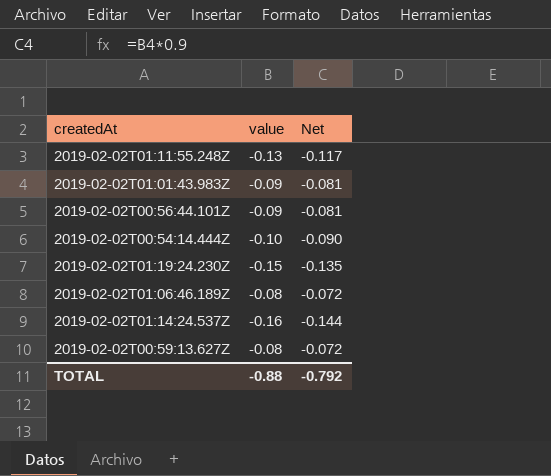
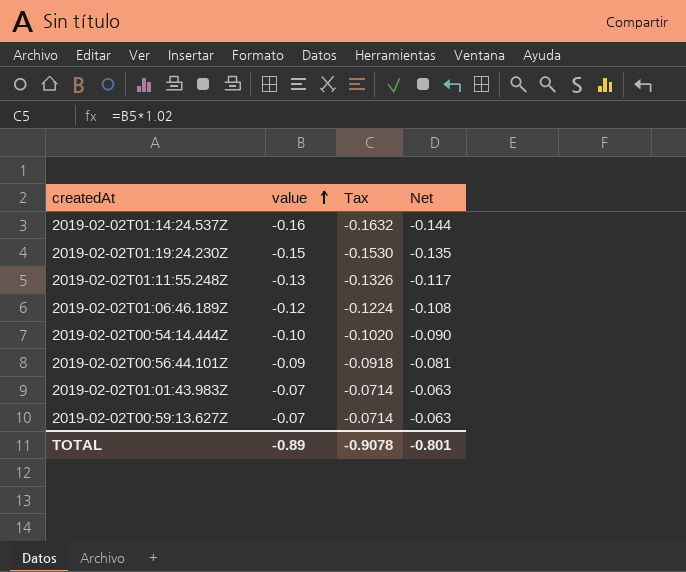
row order: none -> value ascending
column Tax | formula: none -> [value] * 1.02
2019-02-02T01:06:46.189Z | value: -0.08 -> -0.12
2019-02-02T01:06:46.189Z | Net: -0.072 -> -0.108
2019-02-02T01:01:43.983Z | value: -0.09 -> -0.07
2019-02-02T01:01:43.983Z | Net: -0.081 -> -0.063
2019-02-02T00:59:13.627Z | value: -0.08 -> -0.07
2019-02-02T00:59:13.627Z | Net: -0.072 -> -0.063
TOTAL | value: -0.88 -> -0.89
TOTAL | Net: -0.792 -> -0.801

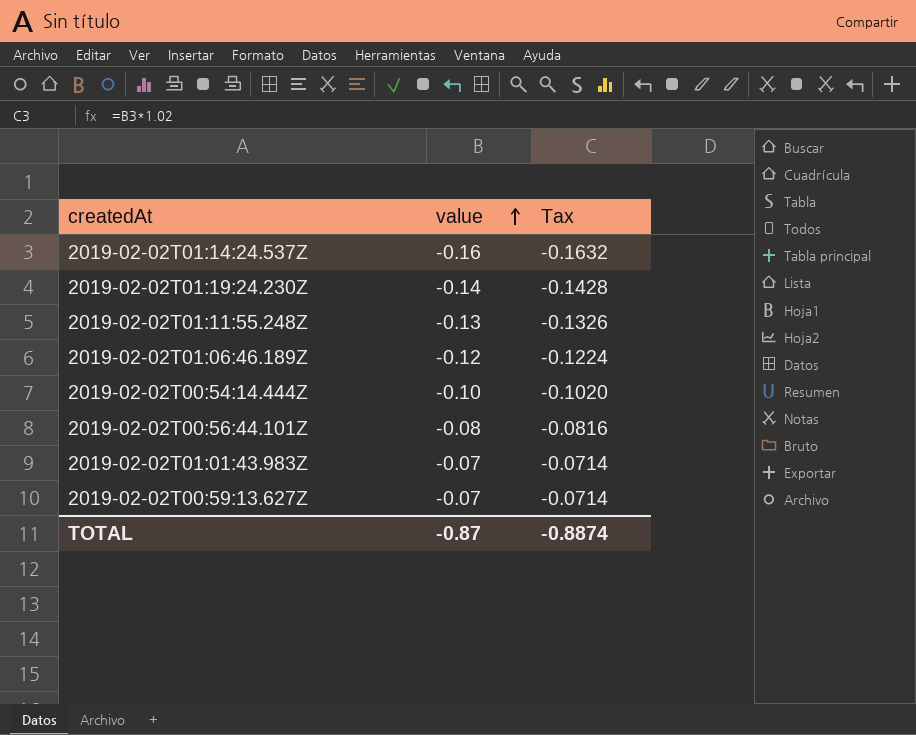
column Net | formula: [value] * 0.9 -> none
2019-02-02T01:19:24.230Z | value: -0.15 -> -0.14
2019-02-02T01:19:24.230Z | Tax: -0.1530 -> -0.1428
2019-02-02T00:56:44.101Z | value: -0.09 -> -0.08
2019-02-02T00:56:44.101Z | Tax: -0.0918 -> -0.0816
TOTAL | value: -0.89 -> -0.87
TOTAL | Tax: -0.9078 -> -0.8874

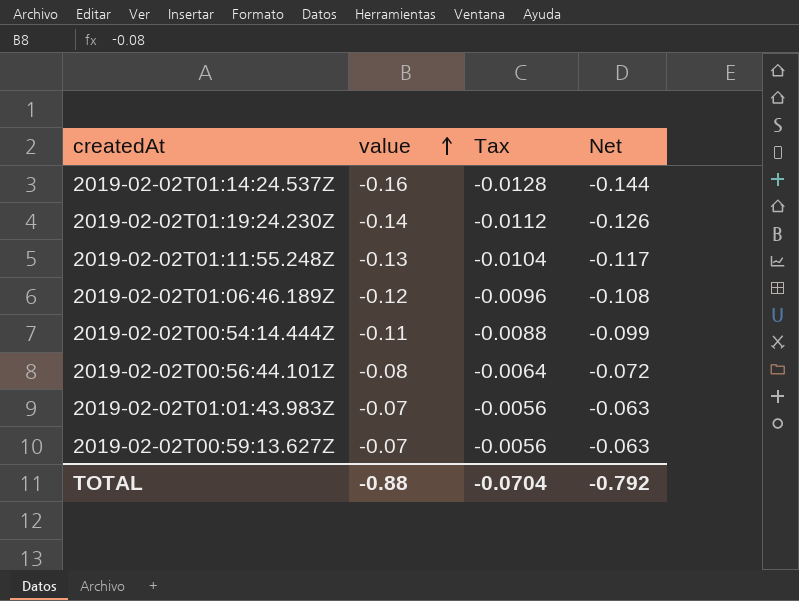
column Tax | formula: [value] * 1.02 -> [value] * 0.08
column Net | formula: none -> [value] * 0.9
2019-02-02T00:54:14.444Z | value: -0.10 -> -0.11
TOTAL | value: -0.87 -> -0.88
TOTAL | Tax: -0.8874 -> -0.0704

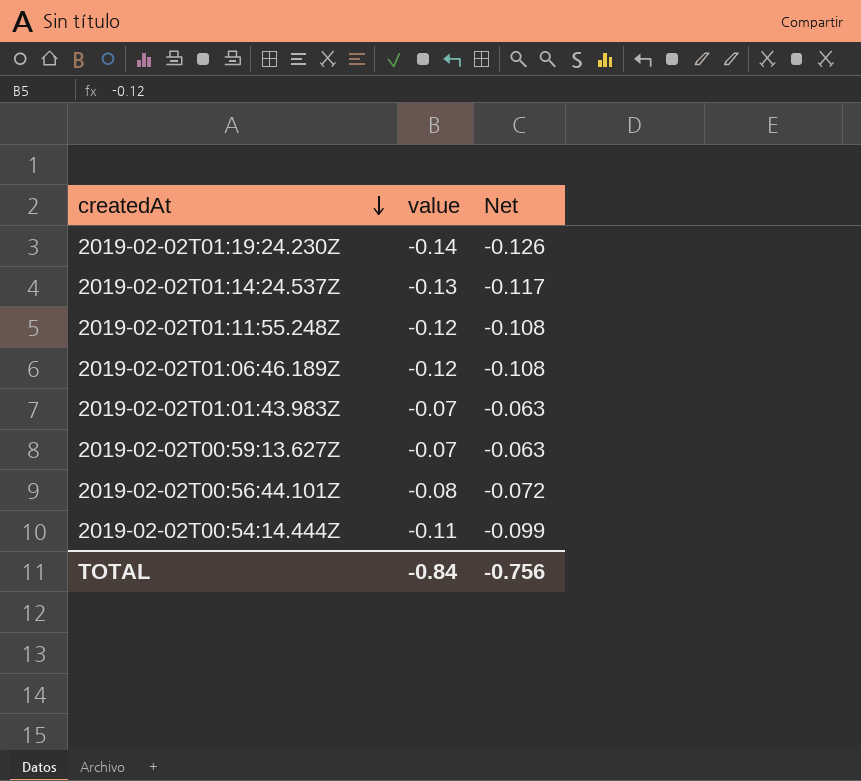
row order: value ascending -> createdAt descending
column Tax | formula: [value] * 0.08 -> none
2019-02-02T01:14:24.537Z | value: -0.16 -> -0.13
2019-02-02T01:14:24.537Z | Net: -0.144 -> -0.117
2019-02-02T01:11:55.248Z | value: -0.13 -> -0.12
2019-02-02T01:11:55.248Z | Net: -0.117 -> -0.108
TOTAL | value: -0.88 -> -0.84
TOTAL | Net: -0.792 -> -0.756

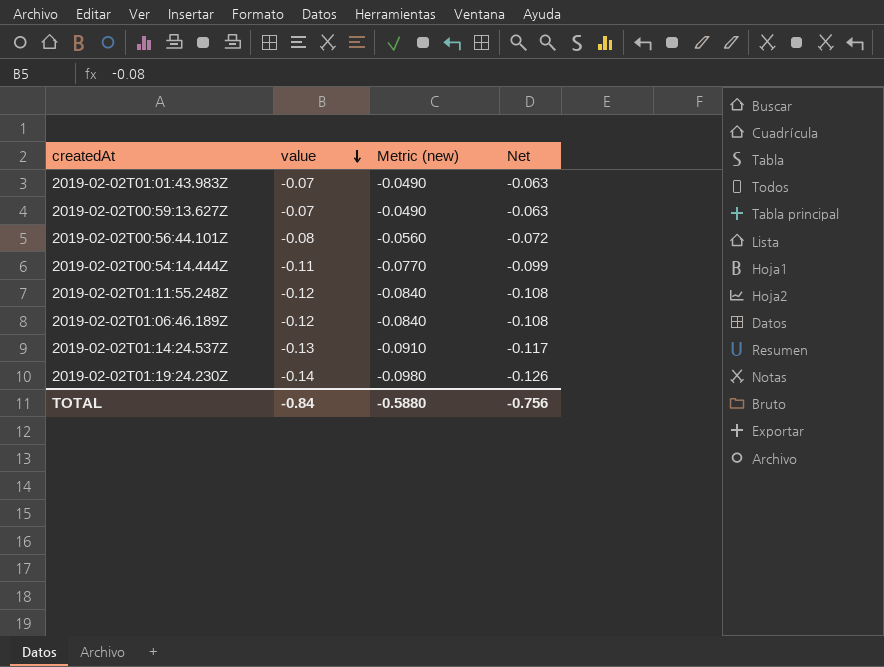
row order: createdAt descending -> value descending
column Metric (new) | formula: none -> [value] * 0.7

